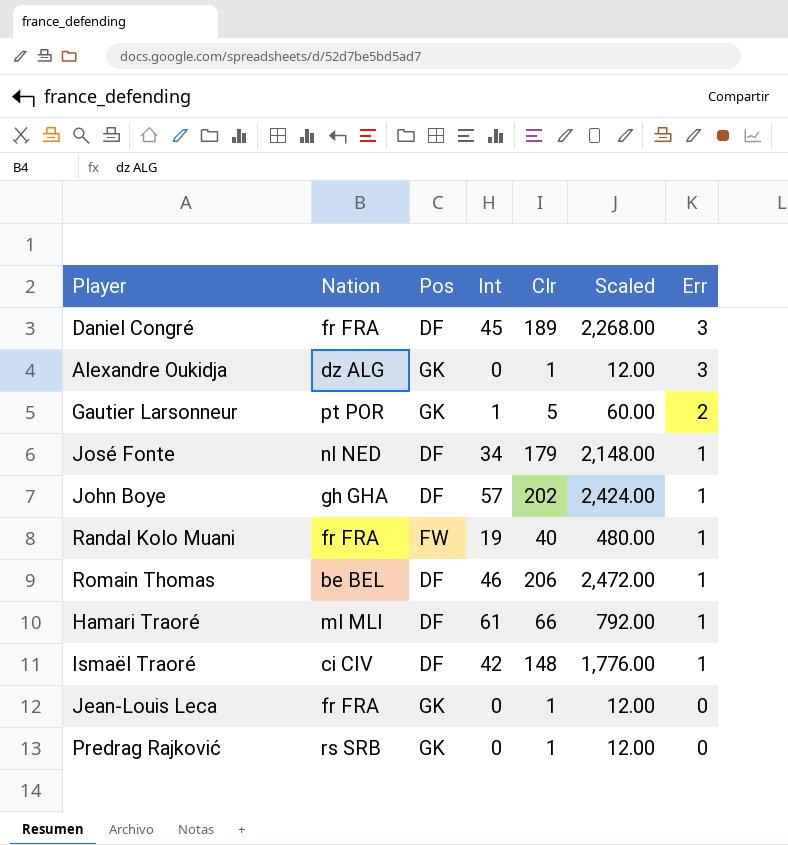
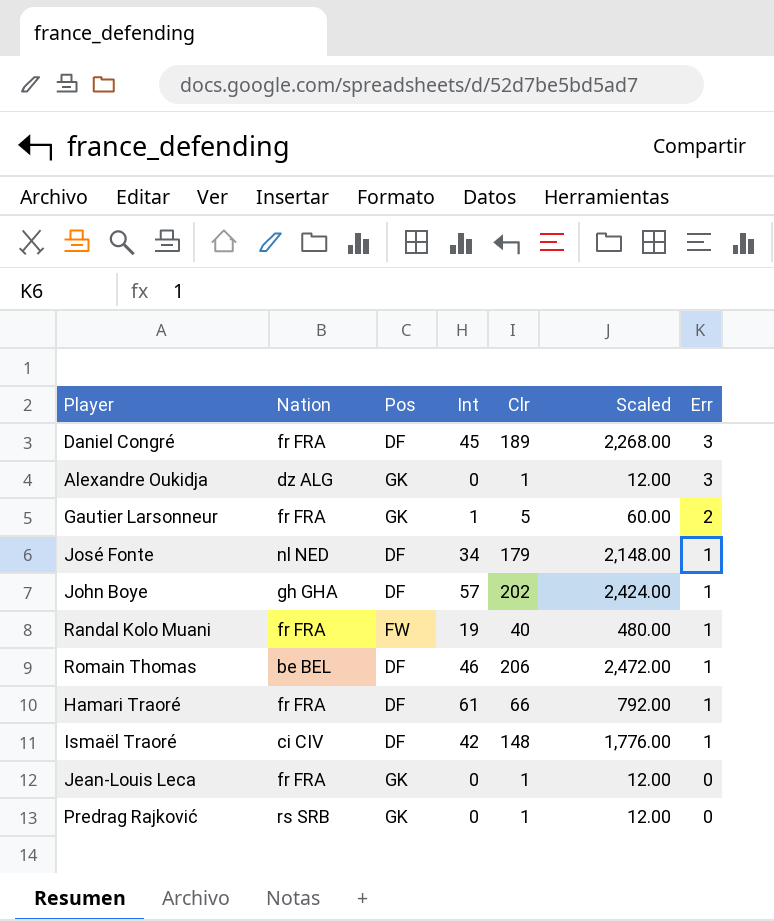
Gautier Larsonneur | Nation: pt POR -> fr FRA
Hamari Traoré | Nation: ml MLI -> fr FRA

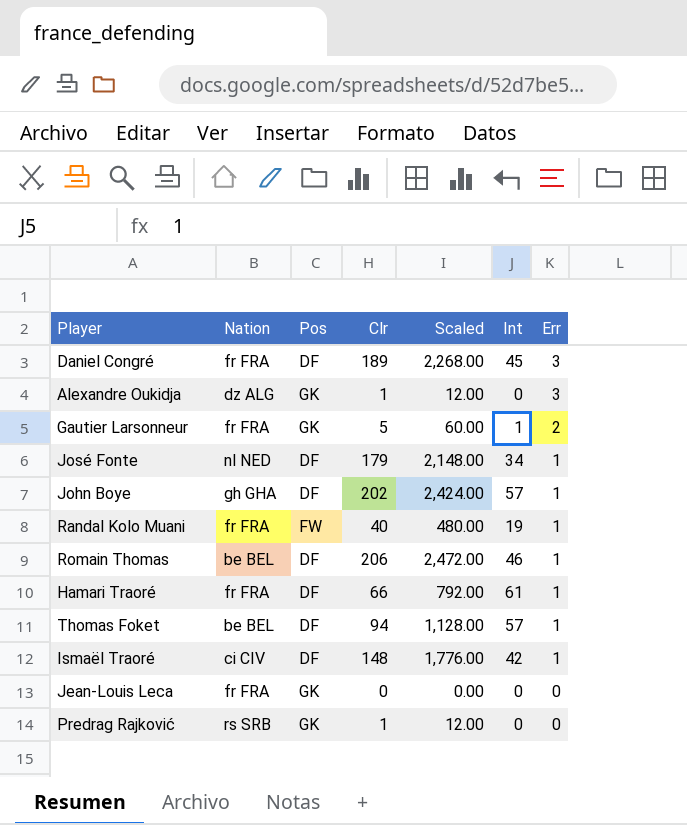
column Int | position: 4 -> 6
row Thomas Foket: none -> be BEL | DF | 94 | 1,128.00 | 57 | 1
Jean-Louis Leca | Clr: 1 -> 0
Jean-Louis Leca | Scaled: 12.00 -> 0.00

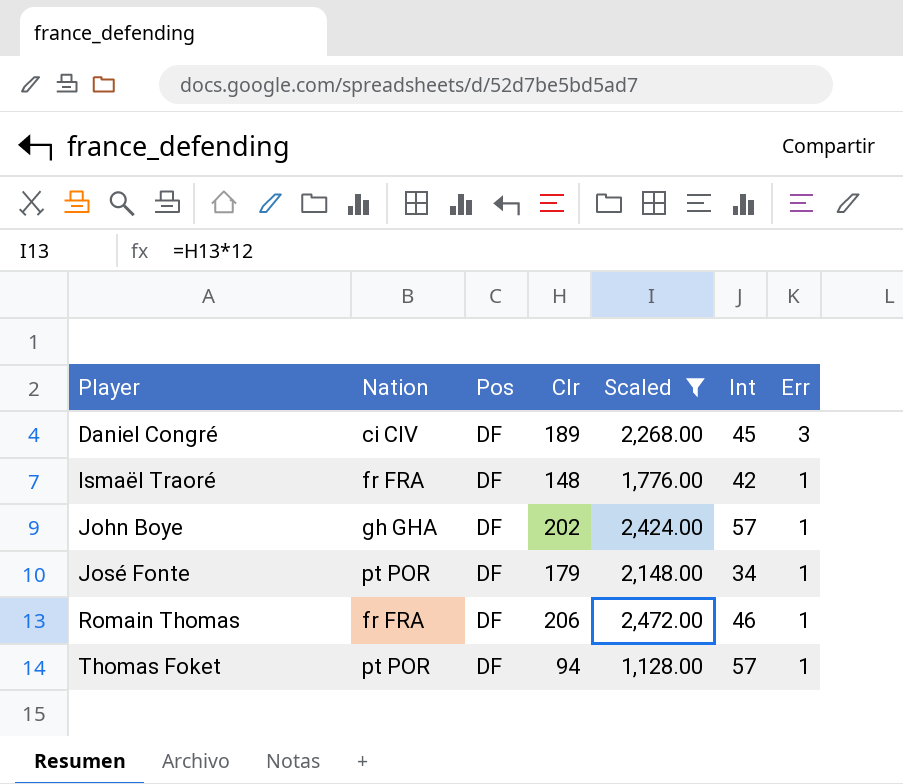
filter: none -> Scaled >= 1,128.00
row order: Err descending -> Player ascending
Daniel Congré | Nation: fr FRA -> ci CIV
Ismaël Traoré | Nation: ci CIV -> fr FRA
José Fonte | Nation: nl NED -> pt POR
Romain Thomas | Nation: be BEL -> fr FRA
Thomas Foket | Nation: be BEL -> pt POR

